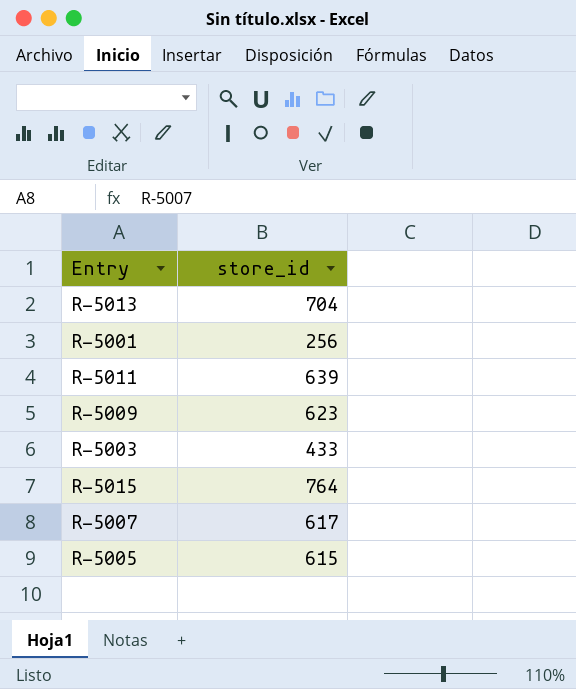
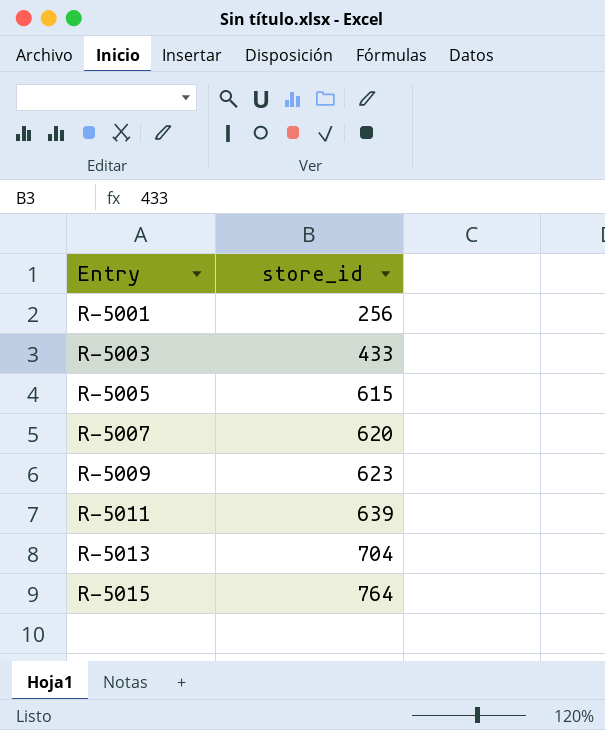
row order: none -> Entry ascending
R-5007 | store_id: 617 -> 620

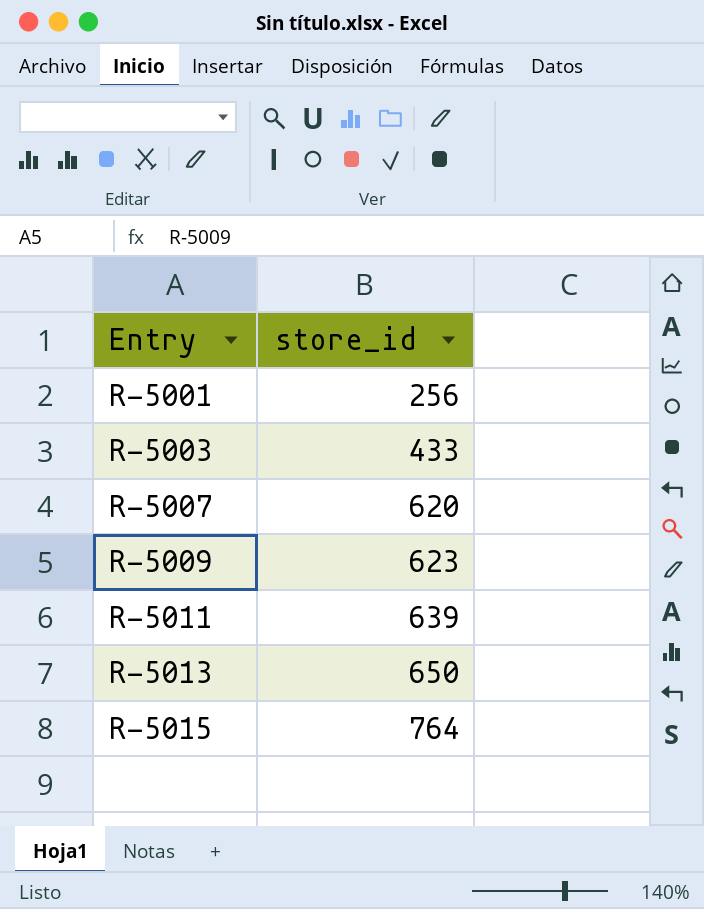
row R-5005: 615 -> none
R-5013 | store_id: 704 -> 650

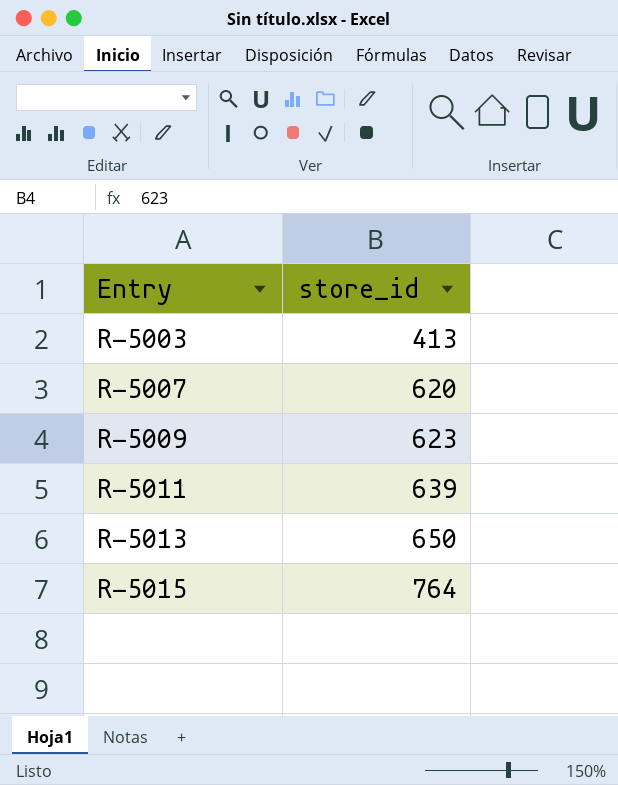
row R-5001: 256 -> none
R-5003 | store_id: 433 -> 413

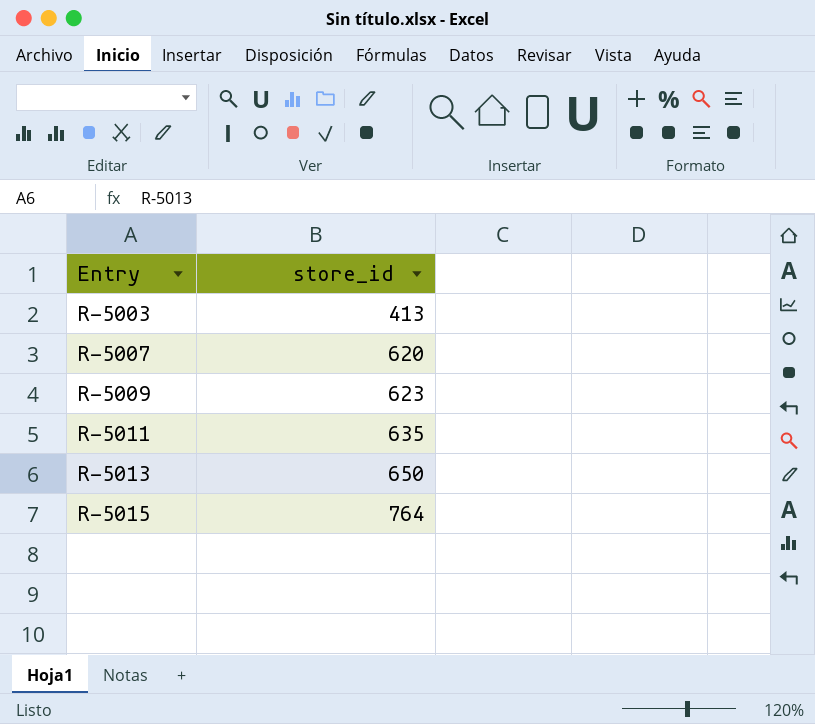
R-5011 | store_id: 639 -> 635

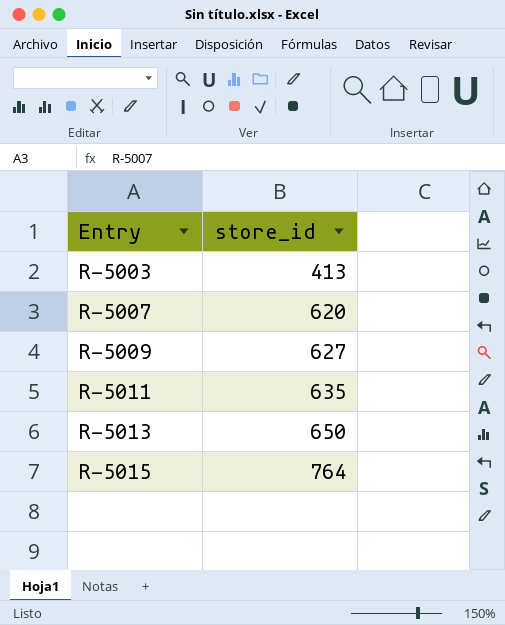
R-5009 | store_id: 623 -> 627

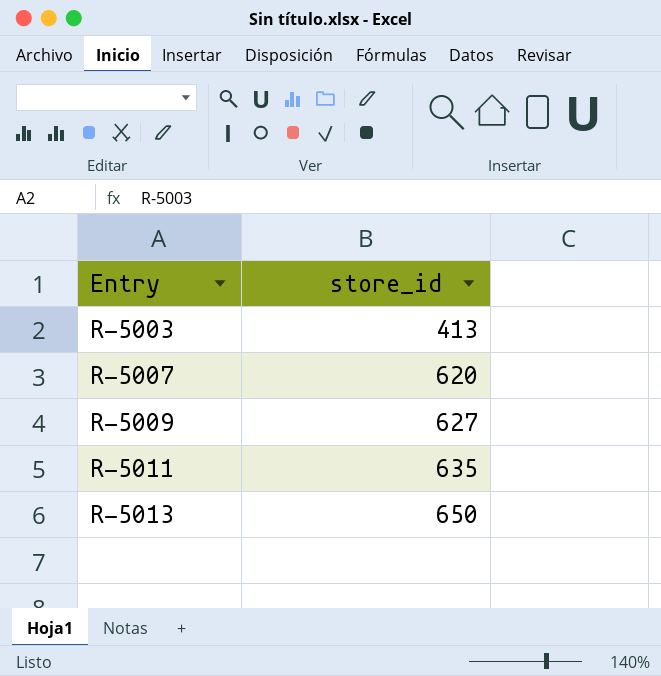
row R-5015: 764 -> none

